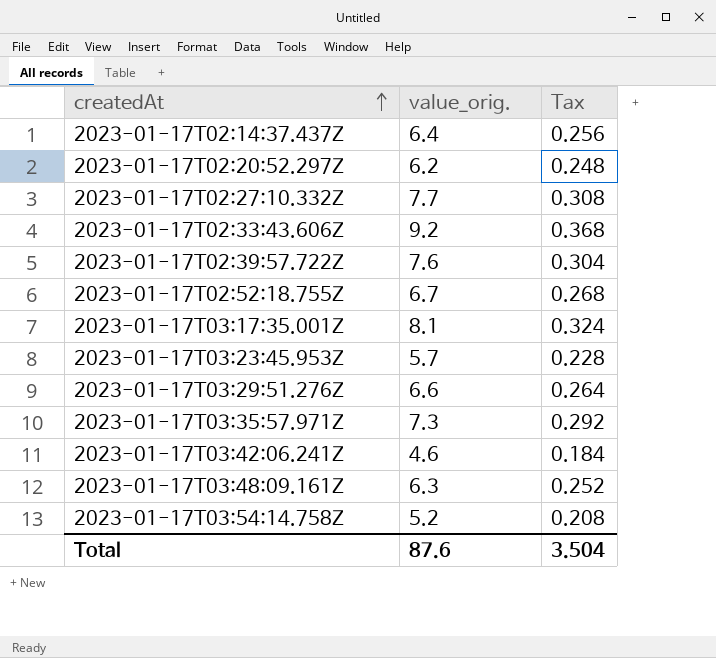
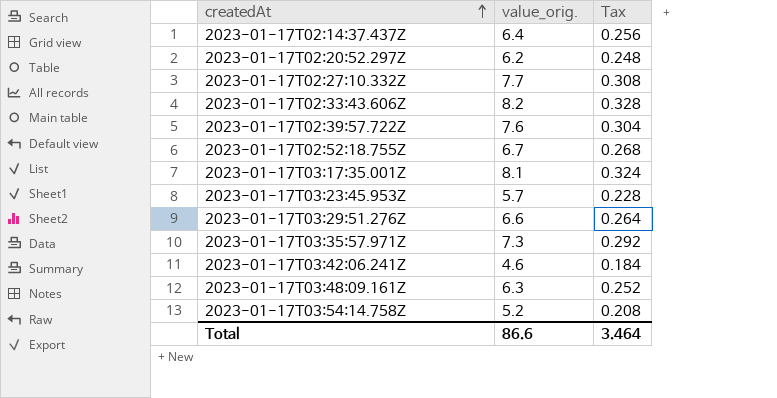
2023-01-17T02:33:43.606Z | value_orig.: 9.2 -> 8.2
2023-01-17T02:33:43.606Z | Tax: 0.368 -> 0.328
Total | value_orig.: 87.6 -> 86.6
Total | Tax: 3.504 -> 3.464

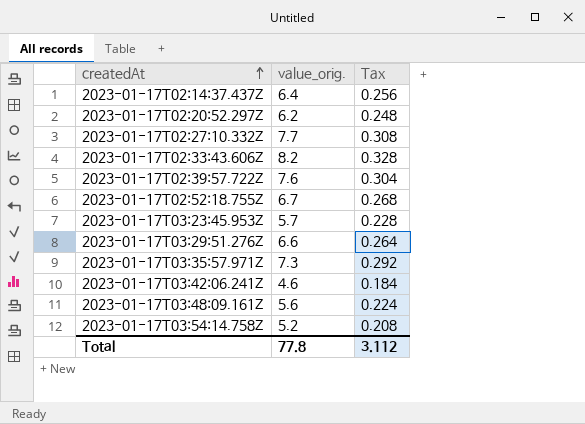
row 2023-01-17T03:17:35.001Z: 8.1 | 0.324 -> none
2023-01-17T03:48:09.161Z | value_orig.: 6.3 -> 5.6
2023-01-17T03:48:09.161Z | Tax: 0.252 -> 0.224
Total | value_orig.: 86.6 -> 77.8
Total | Tax: 3.464 -> 3.112

